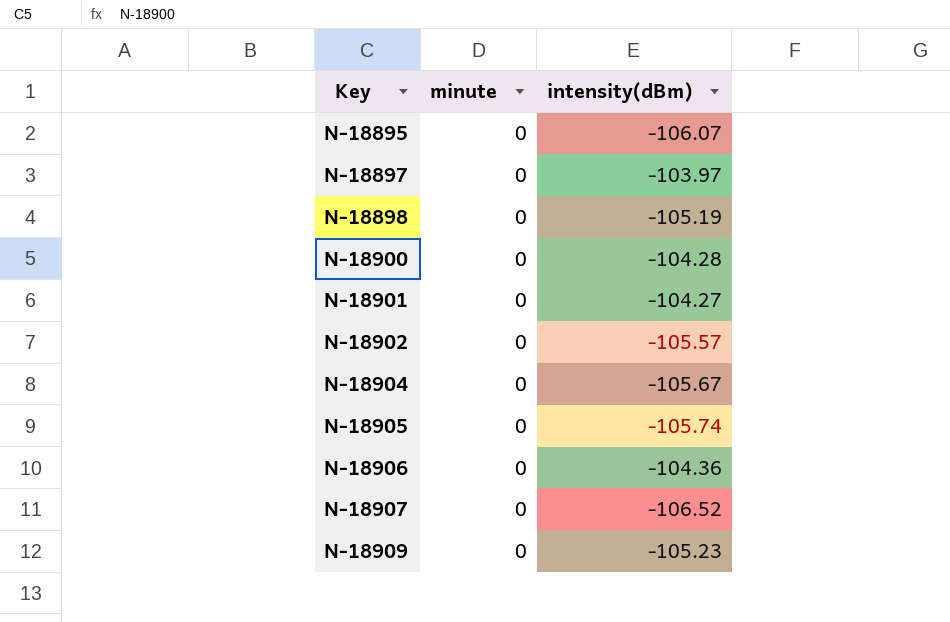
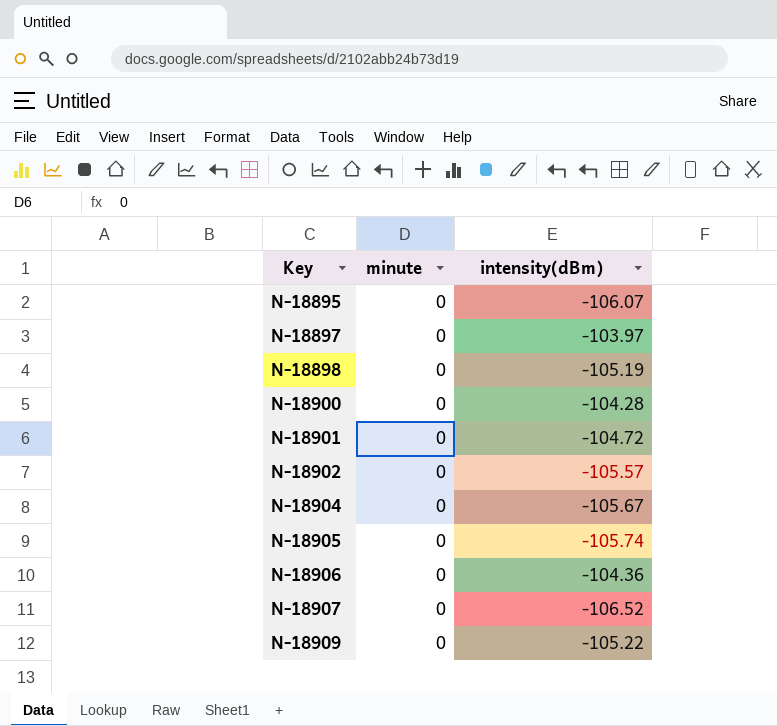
N-18901 | intensity(dBm): -104.27 -> -104.72
N-18909 | intensity(dBm): -105.23 -> -105.22

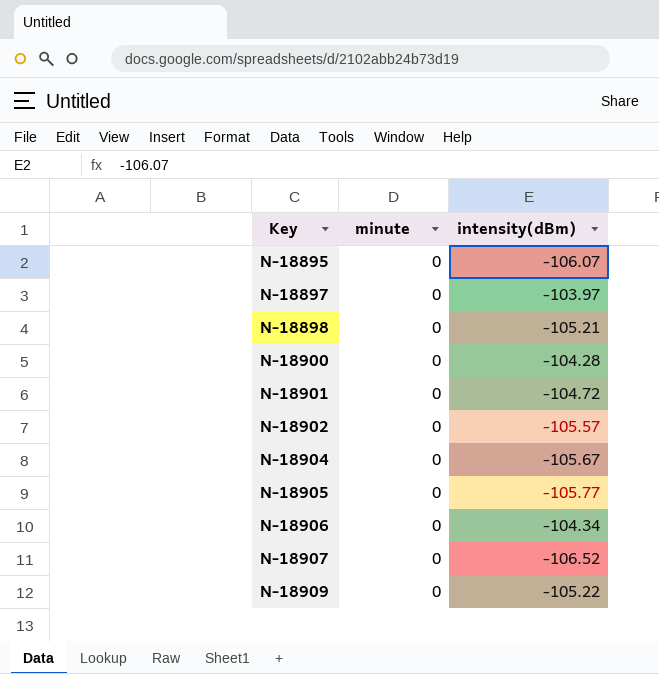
N-18898 | intensity(dBm): -105.19 -> -105.21
N-18905 | intensity(dBm): -105.74 -> -105.77
N-18906 | intensity(dBm): -104.36 -> -104.34

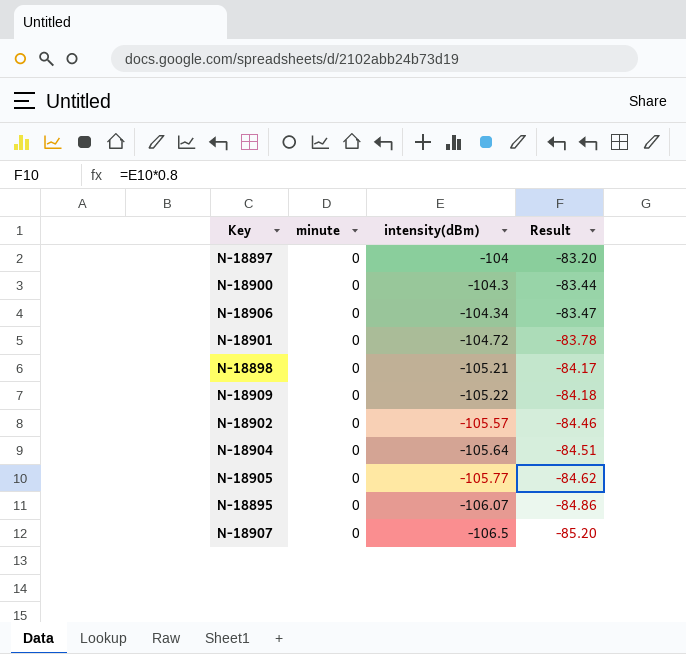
row order: Key ascending -> intensity(dBm) descending
column Result | formula: none -> [intensity(dBm)] * 0.8
N-18897 | intensity(dBm): -103.97 -> -104
N-18900 | intensity(dBm): -104.28 -> -104.3
N-18904 | intensity(dBm): -105.67 -> -105.64
N-18907 | intensity(dBm): -106.52 -> -106.5

